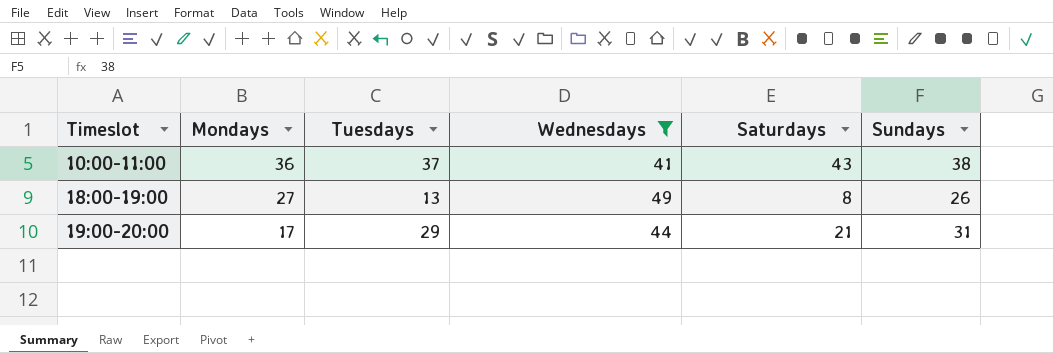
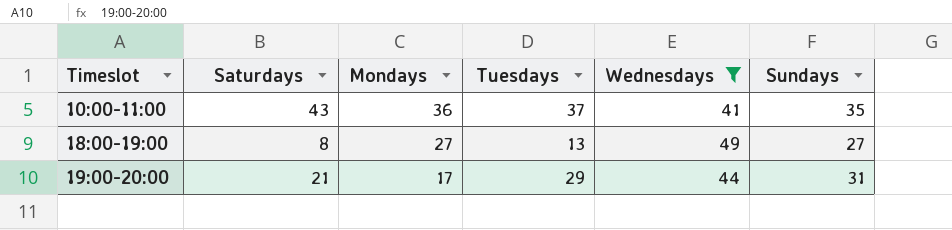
column Saturdays | position: 5 -> 2
10:00-11:00 | Sundays: 38 -> 35
18:00-19:00 | Sundays: 26 -> 27

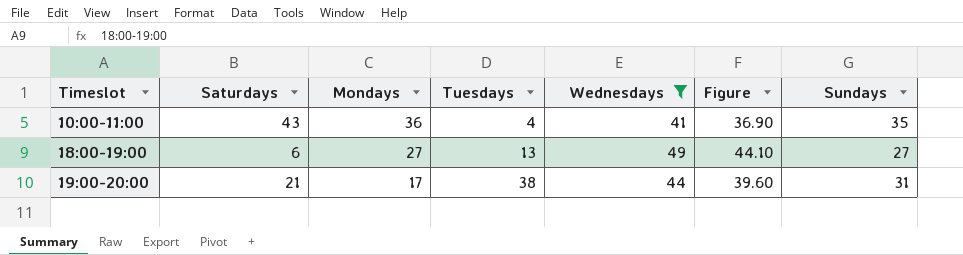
column Figure | formula: none -> [Wednesdays] * 0.9
10:00-11:00 | Tuesdays: 37 -> 4
18:00-19:00 | Saturdays: 8 -> 6
19:00-20:00 | Tuesdays: 29 -> 38

